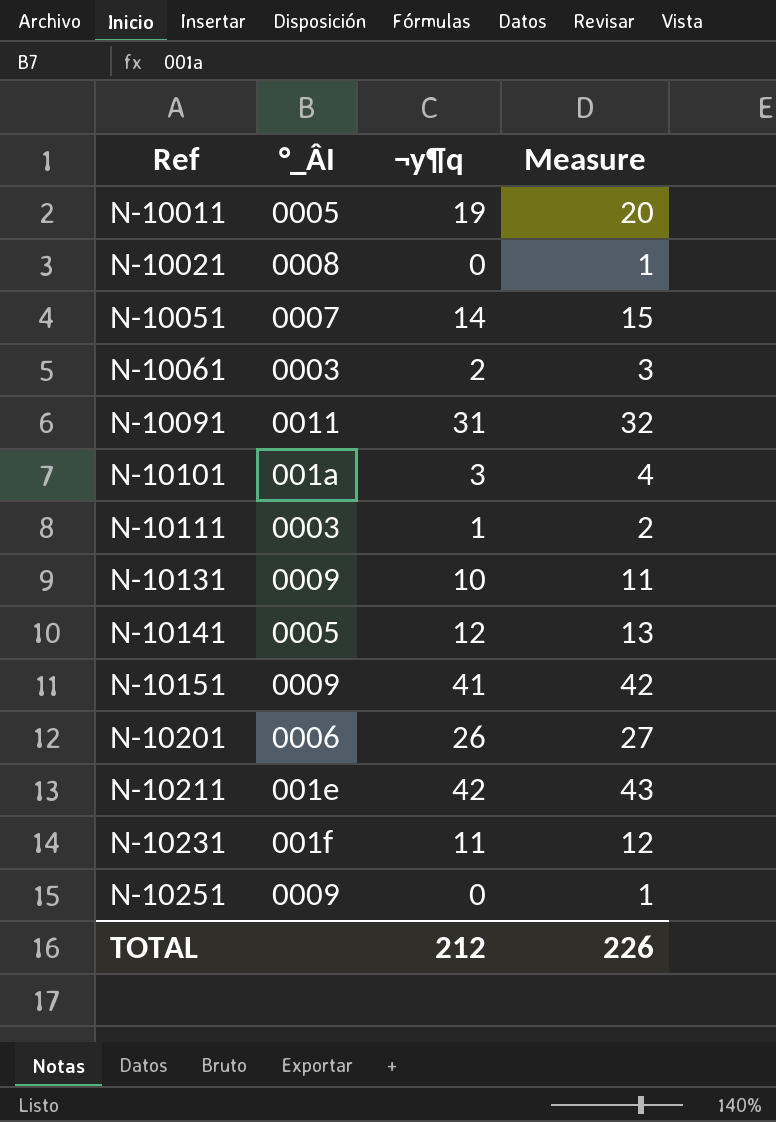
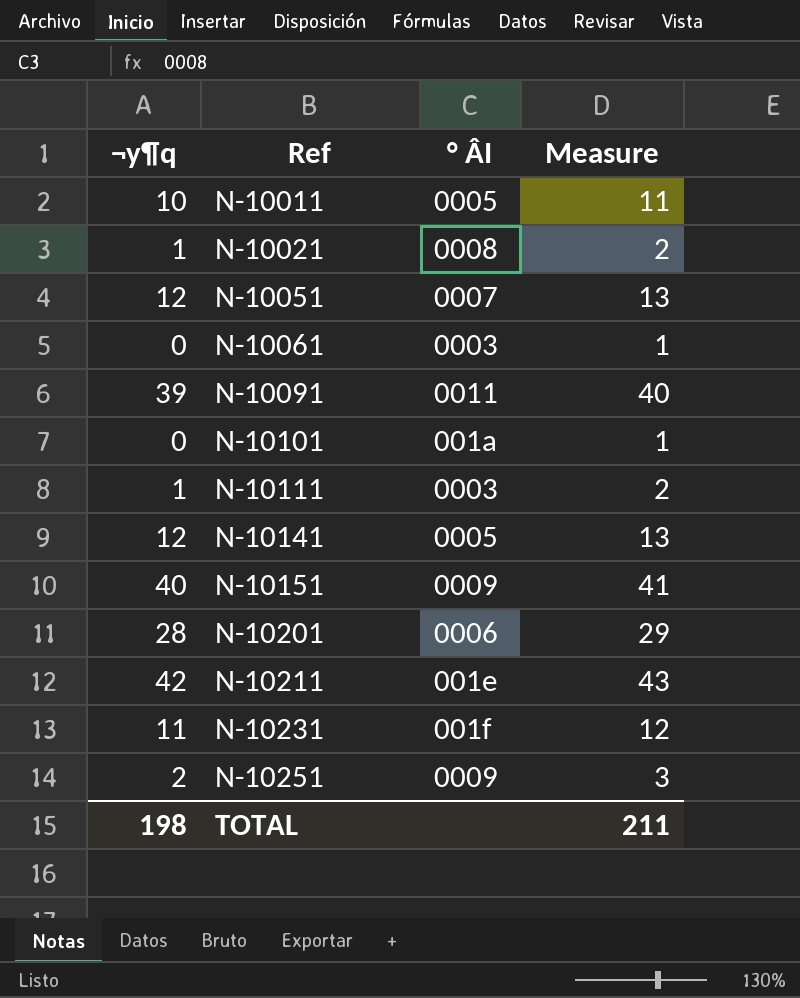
column ¬y¶q | position: 3 -> 1
column name: °_ÂI -> ° ÂI
row N-10131: 0009 | 10 | 11 -> none
N-10011 | ¬y¶q: 19 -> 10
N-10011 | Measure: 20 -> 11
N-10021 | ¬y¶q: 0 -> 1
N-10021 | Measure: 1 -> 2
N-10051 | ¬y¶q: 14 -> 12
N-10051 | Measure: 15 -> 13
N-10061 | ¬y¶q: 2 -> 0
N-10061 | Measure: 3 -> 1
N-10091 | ¬y¶q: 31 -> 39
N-10091 | Measure: 32 -> 40
N-10101 | ¬y¶q: 3 -> 0
N-10101 | Measure: 4 -> 1
N-10151 | ¬y¶q: 41 -> 40
N-10151 | Measure: 42 -> 41
N-10201 | ¬y¶q: 26 -> 28
N-10201 | Measure: 27 -> 29
N-10251 | ¬y¶q: 0 -> 2
N-10251 | Measure: 1 -> 3
TOTAL | ¬y¶q: 212 -> 198
TOTAL | Measure: 226 -> 211

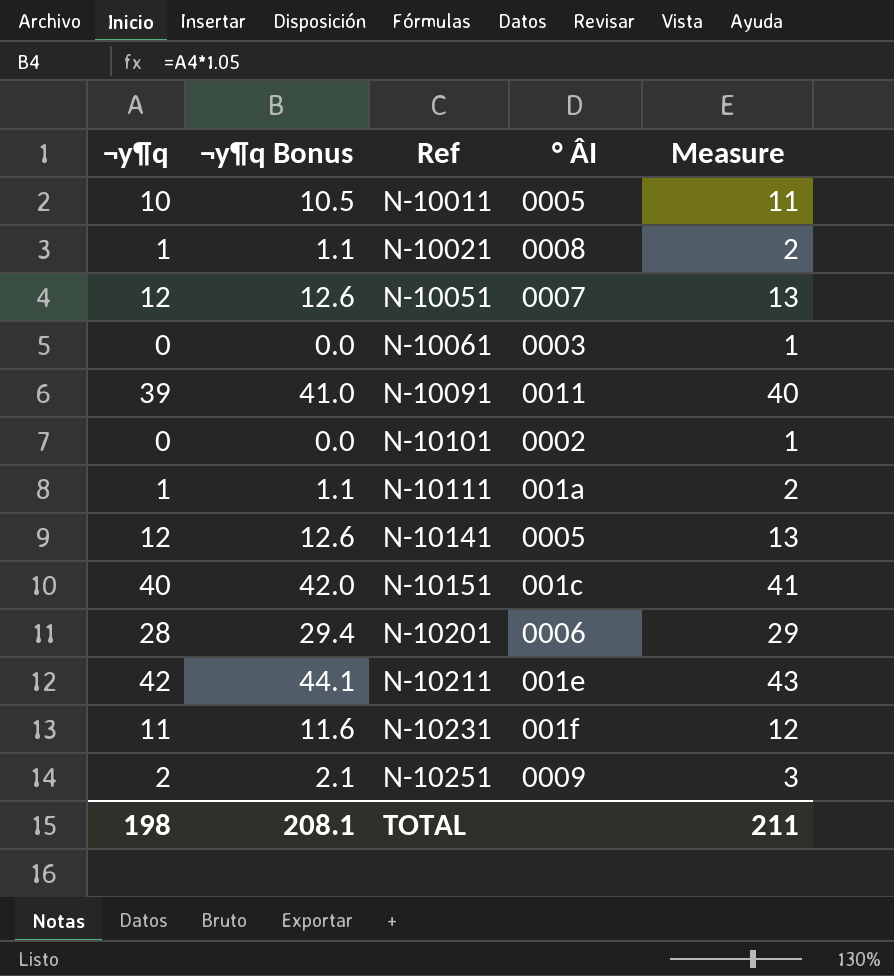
column ¬y¶q Bonus | formula: none -> [¬y¶q] * 1.05
N-10101 | ° ÂI: 001a -> 0002
N-10111 | ° ÂI: 0003 -> 001a
N-10151 | ° ÂI: 0009 -> 001c

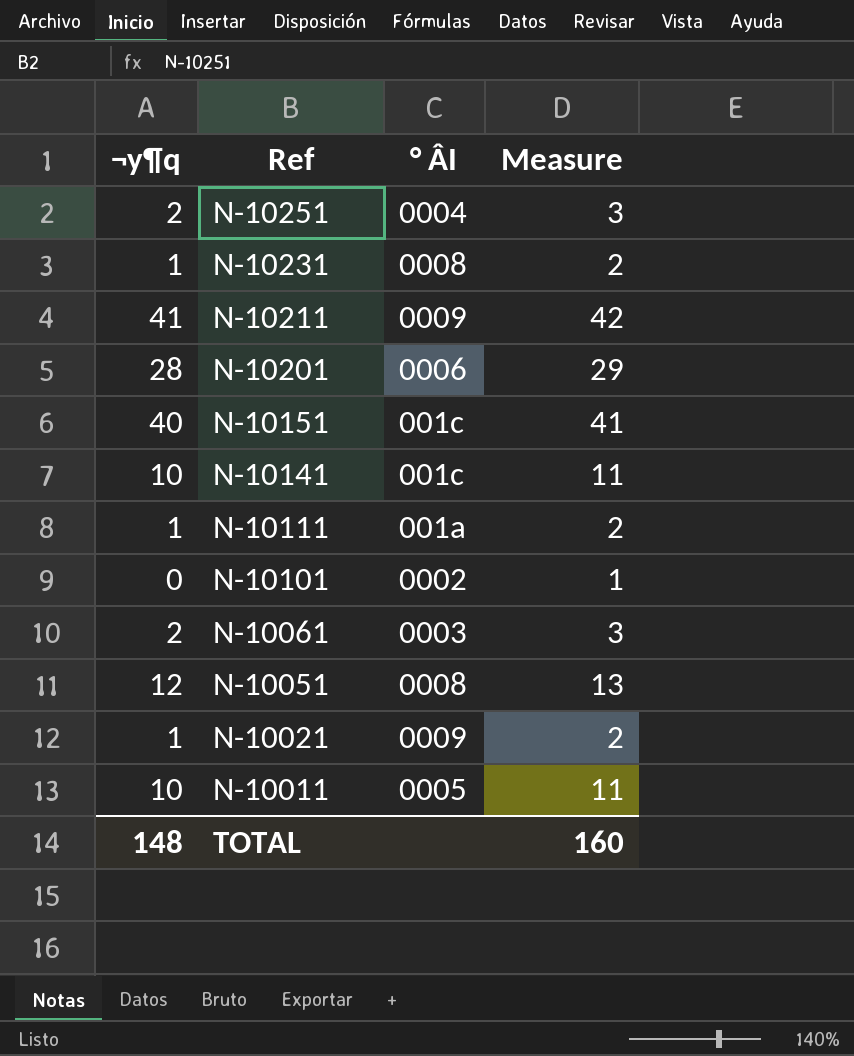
row order: Ref ascending -> Ref descending
column ¬y¶q Bonus | formula: [¬y¶q] * 1.05 -> none
row N-10091: 39 | 41.0 | 0011 | 40 -> none
N-10251 | ° ÂI: 0009 -> 0004
N-10231 | ¬y¶q: 11 -> 1
N-10231 | ° ÂI: 001f -> 0008
N-10231 | Measure: 12 -> 2
N-10211 | ¬y¶q: 42 -> 41
N-10211 | ° ÂI: 001e -> 0009
N-10211 | Measure: 43 -> 42
N-10141 | ¬y¶q: 12 -> 10
N-10141 | ° ÂI: 0005 -> 001c
N-10141 | Measure: 13 -> 11
N-10061 | ¬y¶q: 0 -> 2
N-10061 | Measure: 1 -> 3
N-10051 | ° ÂI: 0007 -> 0008
N-10021 | ° ÂI: 0008 -> 0009
TOTAL | ¬y¶q: 198 -> 148
TOTAL | Measure: 211 -> 160

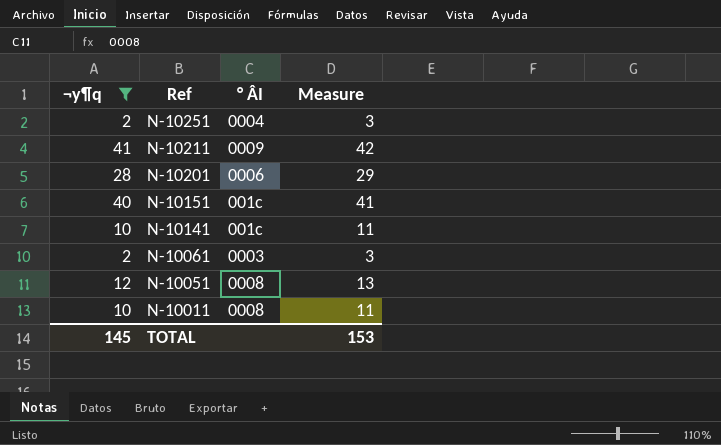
filter: none -> ¬y¶q >= 2
N-10011 | ° ÂI: 0005 -> 0008
TOTAL | ¬y¶q: 148 -> 145
TOTAL | Measure: 160 -> 153

